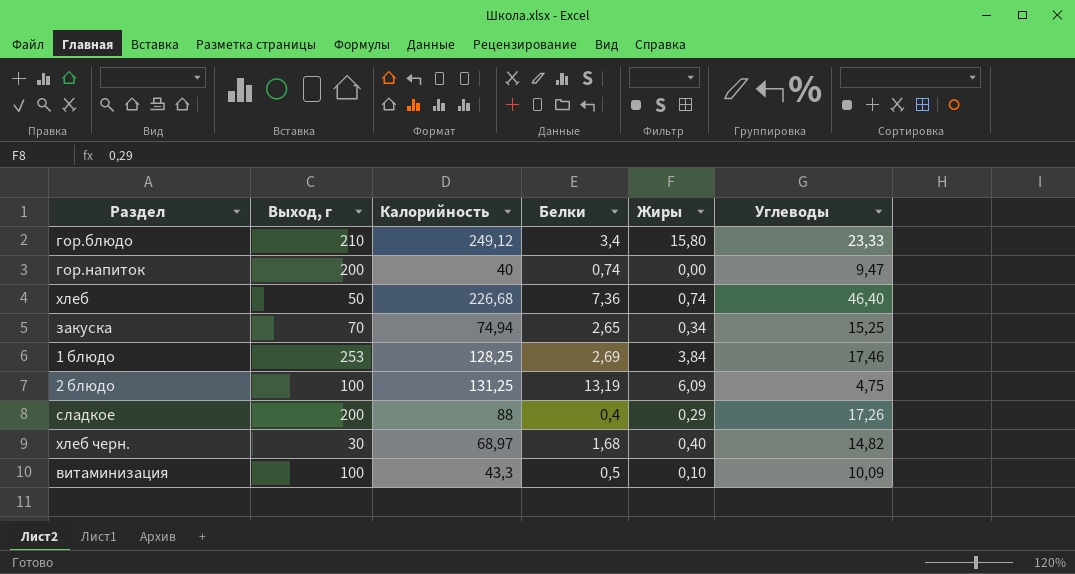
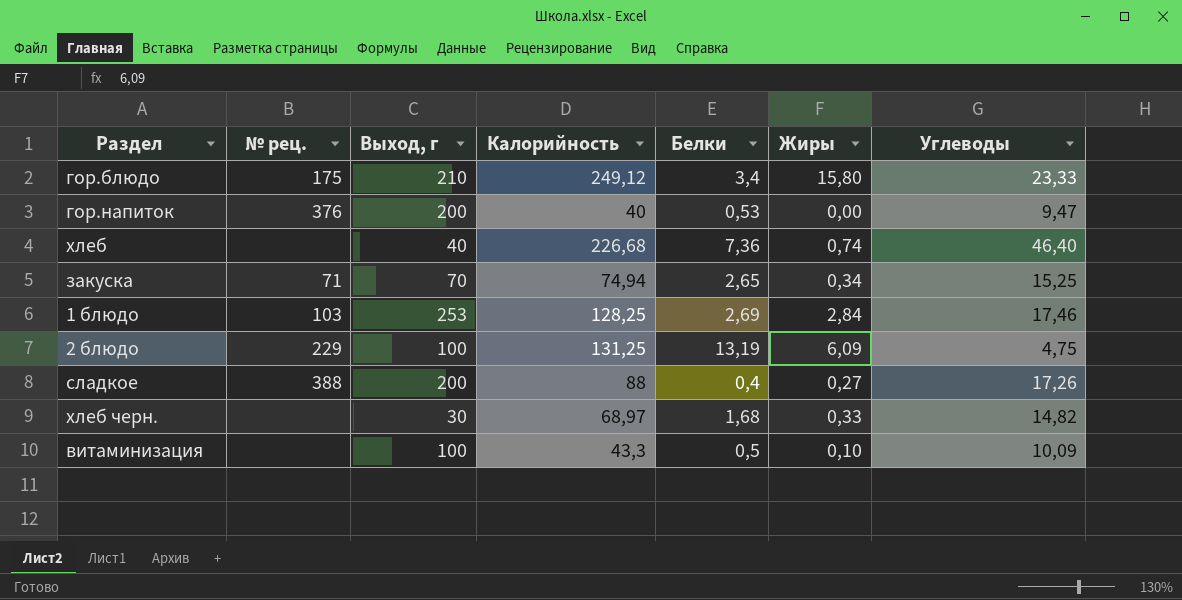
column № рец. | position: none -> 2
гор.напиток | Белки: 0,74 -> 0,53
хлеб | Выход, г: 50 -> 40
1 блюдо | Жиры: 3,84 -> 2,84
сладкое | Жиры: 0,29 -> 0,27
хлеб черн. | Жиры: 0,40 -> 0,33

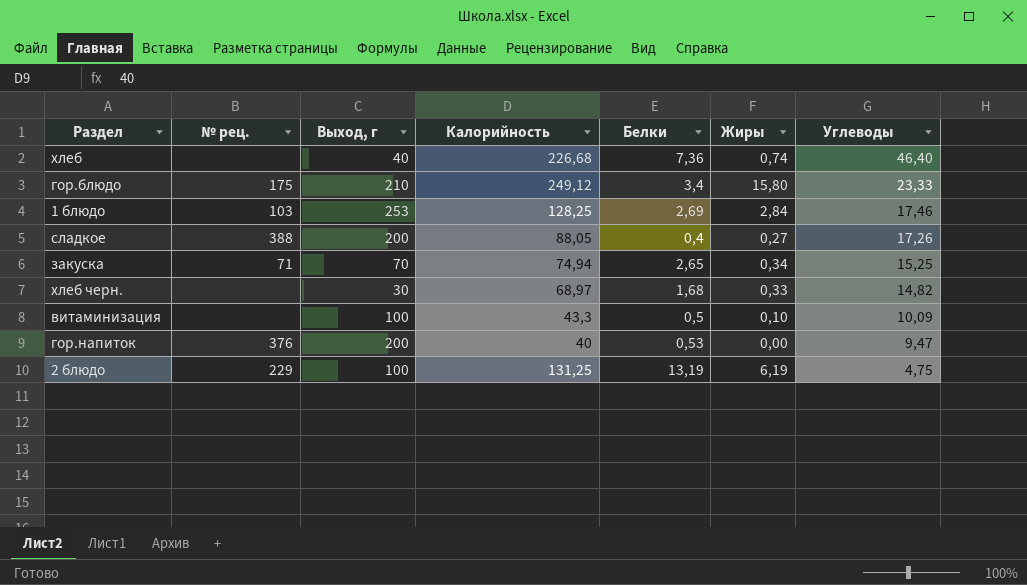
row order: none -> Углеводы descending
сладкое | Калорийность: 88 -> 88,05
2 блюдо | Жиры: 6,09 -> 6,19

